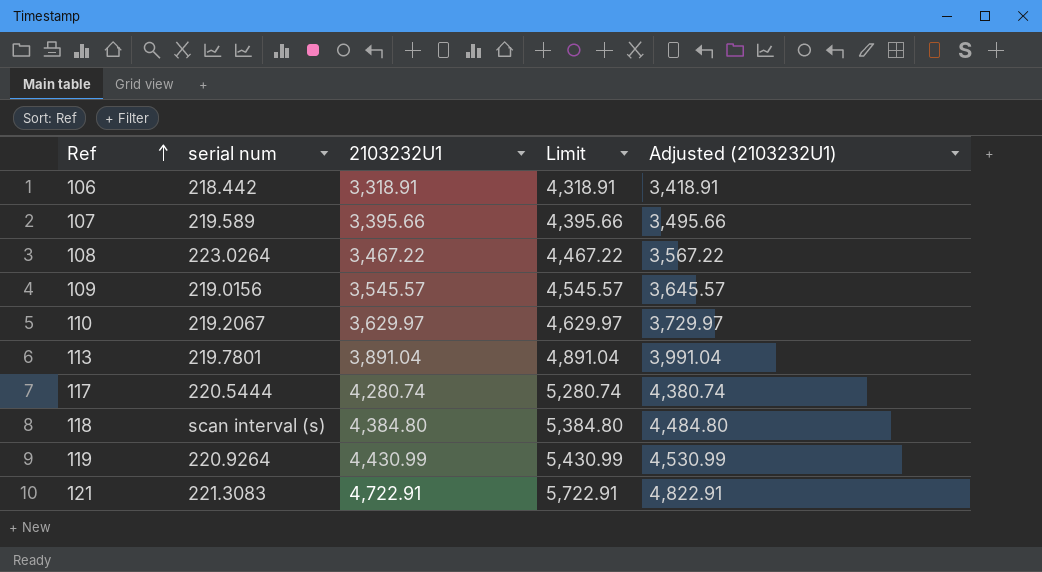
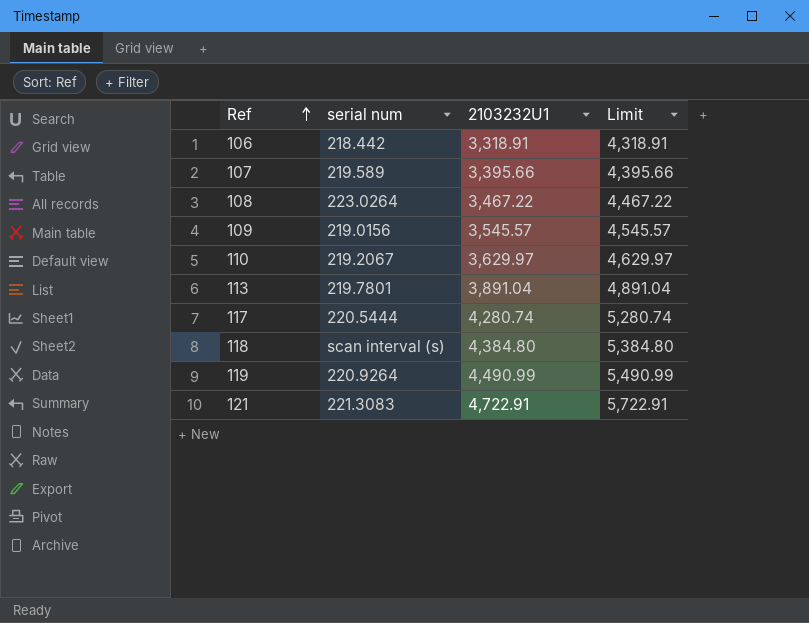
column Adjusted (2103232U1) | formula: [2103232U1] + 100 -> none
119 | 2103232U1: 4,430.99 -> 4,490.99
119 | Limit: 5,430.99 -> 5,490.99

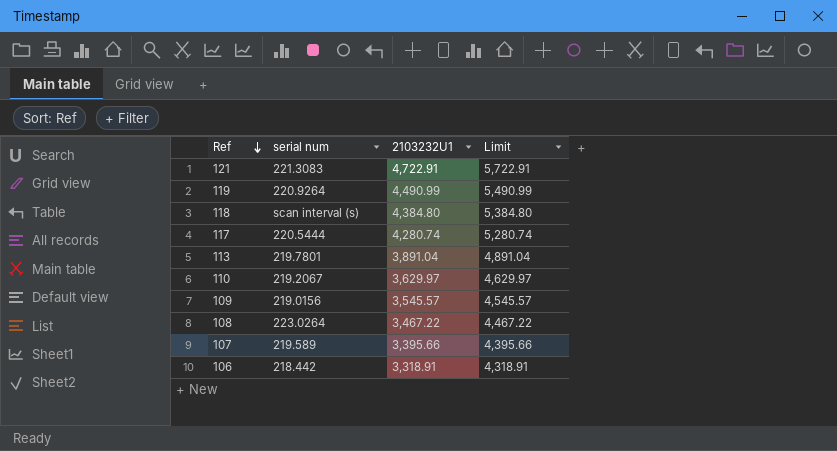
row order: Ref ascending -> Ref descending

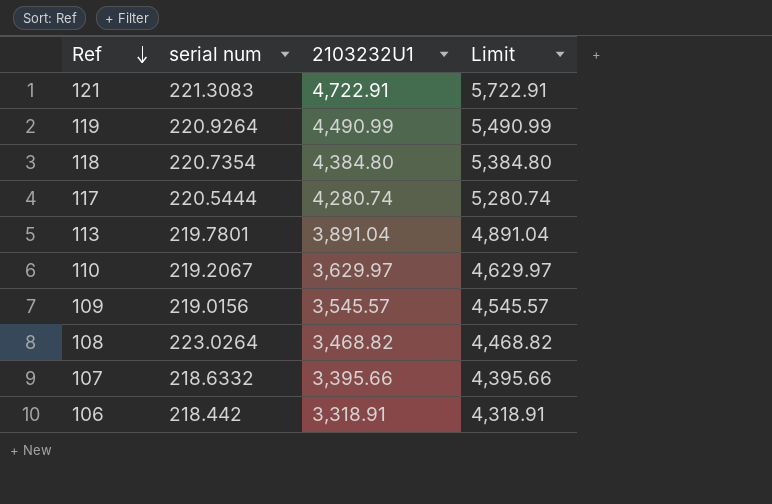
118 | serial num: scan interval (s) -> 220.7354
108 | 2103232U1: 3,467.22 -> 3,468.82
108 | Limit: 4,467.22 -> 4,468.82
107 | serial num: 219.589 -> 218.6332

